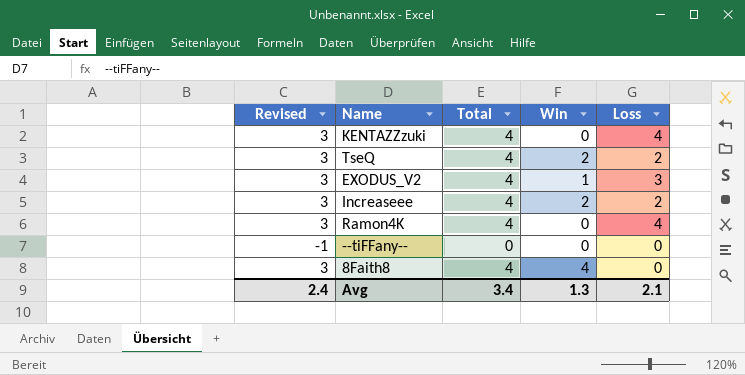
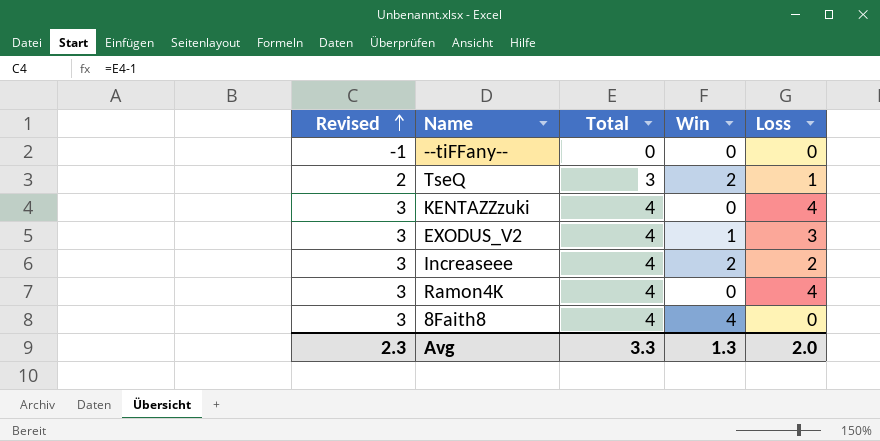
row order: none -> Revised ascending
TseQ | Revised: 3 -> 2
TseQ | Total: 4 -> 3
TseQ | Loss: 2 -> 1
Avg | Revised: 2.4 -> 2.3
Avg | Total: 3.4 -> 3.3
Avg | Loss: 2.1 -> 2.0

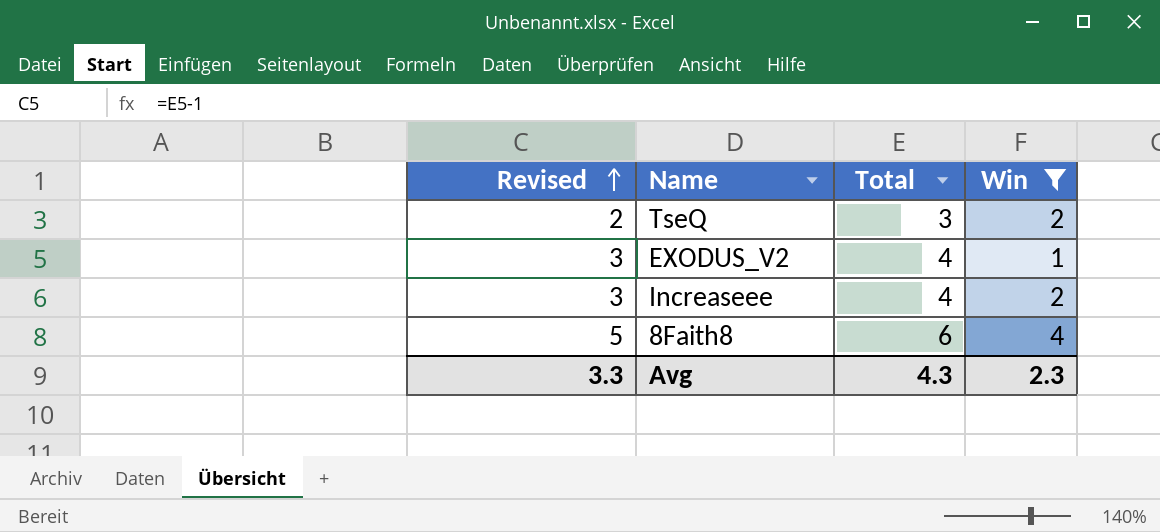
filter: none -> Win != 0
column Loss | formula: [Total] - [Win] -> none
8Faith8 | Revised: 3 -> 5
8Faith8 | Total: 4 -> 6
Avg | Revised: 2.3 -> 3.3
Avg | Total: 3.3 -> 4.3
Avg | Win: 1.3 -> 2.3

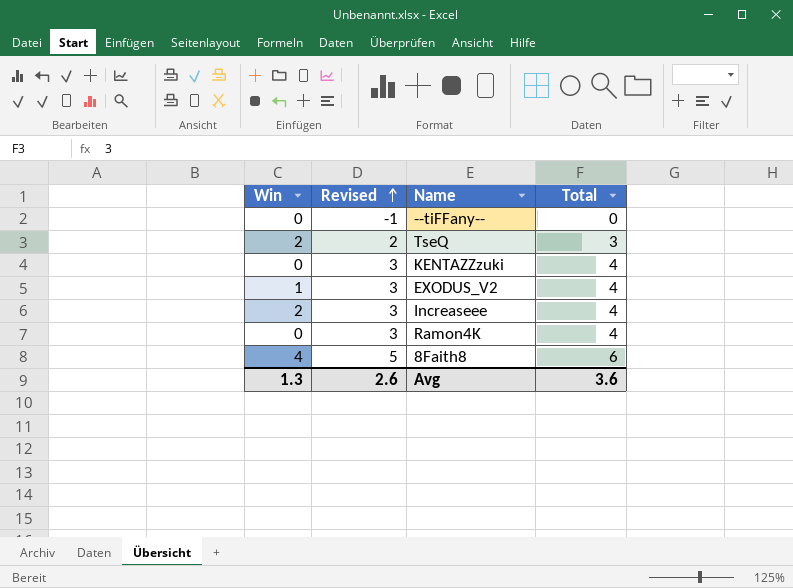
filter: Win != 0 -> none
column Win | position: 4 -> 1
Avg | Win: 2.3 -> 1.3
Avg | Revised: 3.3 -> 2.6
Avg | Total: 4.3 -> 3.6

